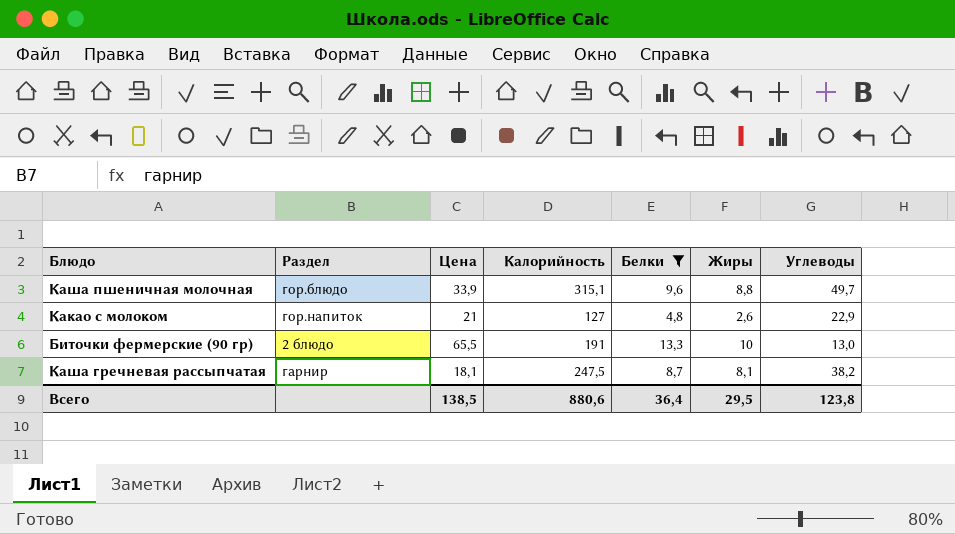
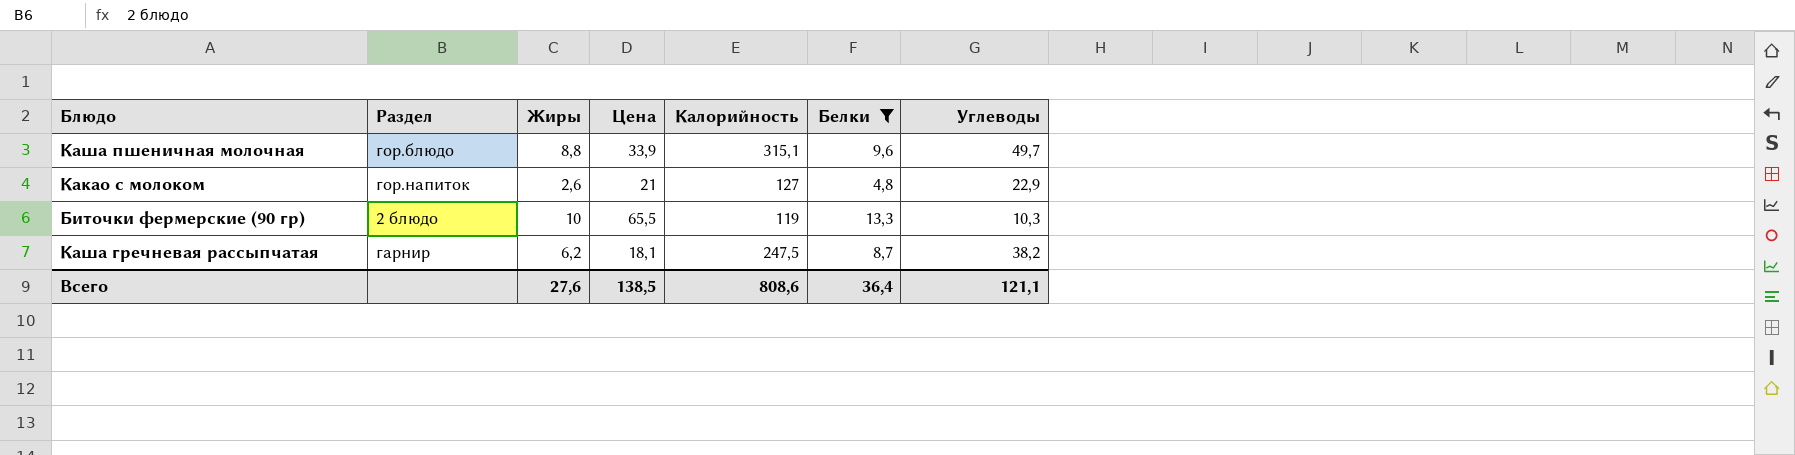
column Жиры | position: 6 -> 3
Биточки фермерские (90 гр) | Калорийность: 191 -> 119
Биточки фермерские (90 гр) | Углеводы: 13,0 -> 10,3
Каша гречневая рассыпчатая | Жиры: 8,1 -> 6,2
Всего | Жиры: 29,5 -> 27,6
Всего | Калорийность: 880,6 -> 808,6
Всего | Углеводы: 123,8 -> 121,1

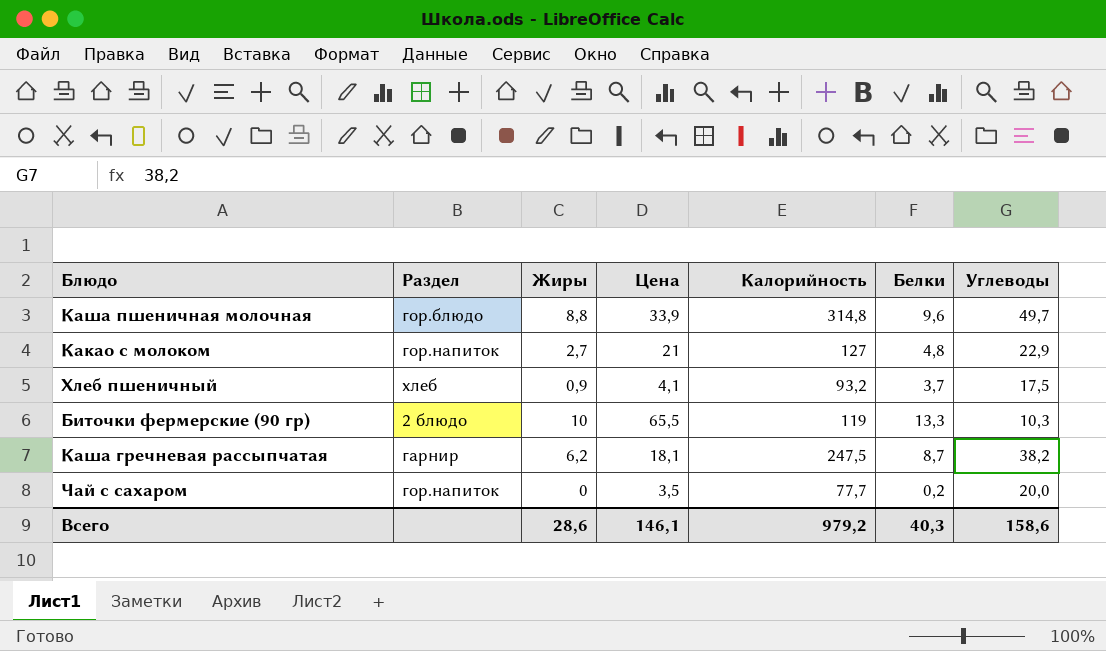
filter: Белки >= 4,8 -> none
Каша пшеничная молочная | Калорийность: 315,1 -> 314,8
Какао с молоком | Жиры: 2,6 -> 2,7
Всего | Жиры: 27,6 -> 28,6
Всего | Цена: 138,5 -> 146,1
Всего | Калорийность: 808,6 -> 979,2
Всего | Белки: 36,4 -> 40,3
Всего | Углеводы: 121,1 -> 158,6

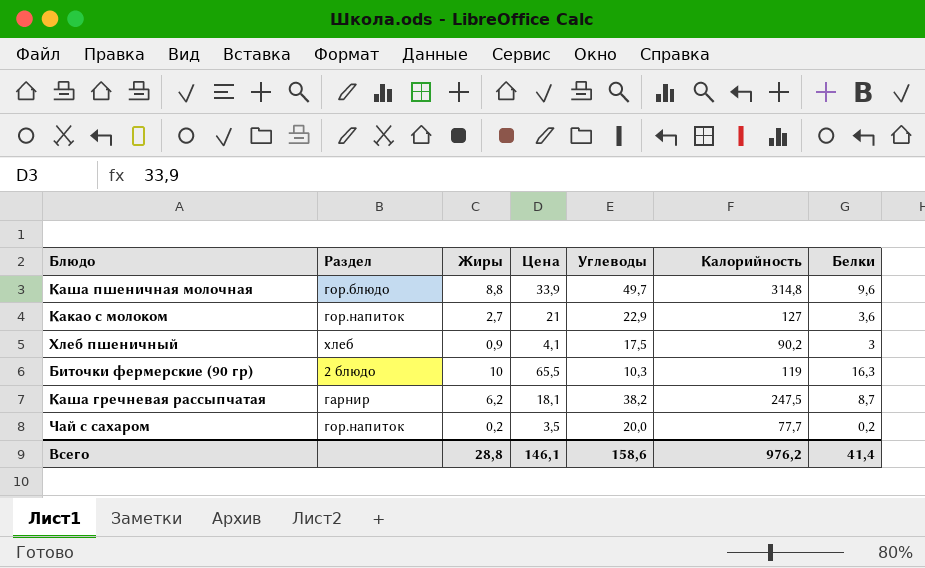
column Углеводы | position: 7 -> 5
Какао с молоком | Белки: 4,8 -> 3,6
Хлеб пшеничный | Калорийность: 93,2 -> 90,2
Хлеб пшеничный | Белки: 3,7 -> 3
Биточки фермерские (90 гр) | Белки: 13,3 -> 16,3
Чай с сахаром | Жиры: 0 -> 0,2
Всего | Жиры: 28,6 -> 28,8
Всего | Калорийность: 979,2 -> 976,2
Всего | Белки: 40,3 -> 41,4

